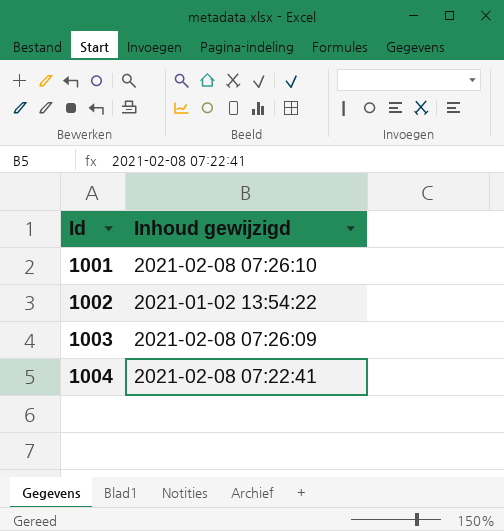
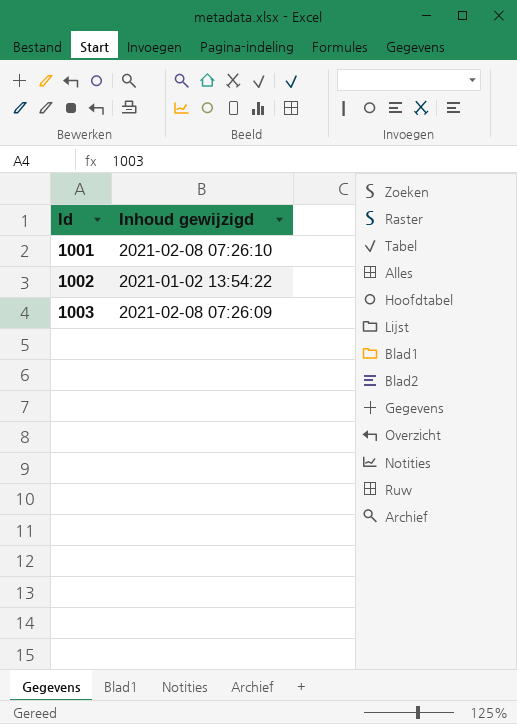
row 1004: 2021-02-08 07:22:41 -> none

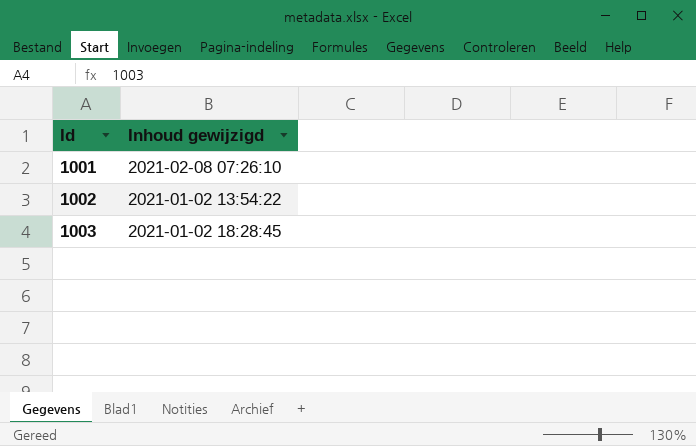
1003 | Inhoud gewijzigd: 2021-02-08 07:26:09 -> 2021-01-02 18:28:45

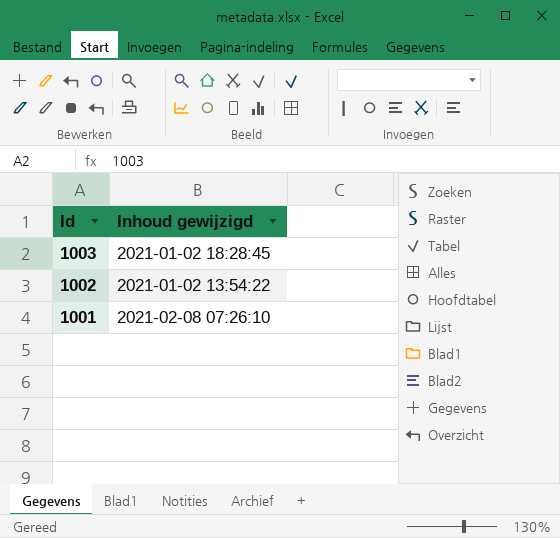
row order: Id ascending -> Id descending

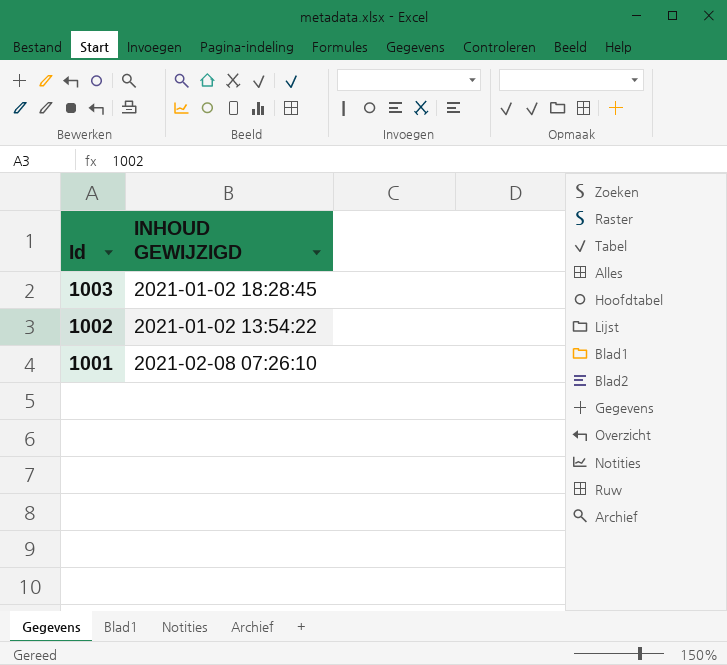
column name: Inhoud gewijzigd -> INHOUD GEWIJZIGD

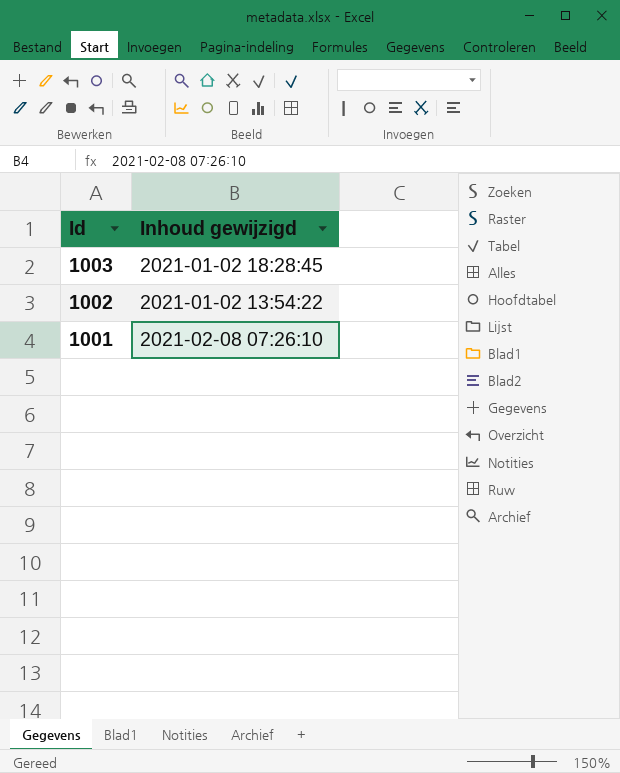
column name: INHOUD GEWIJZIGD -> Inhoud gewijzigd

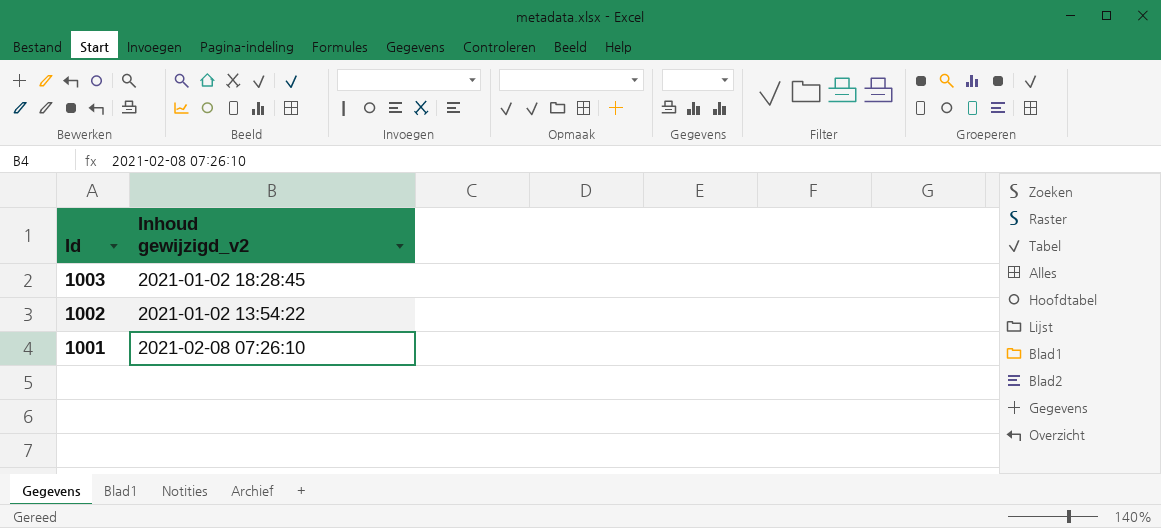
column name: Inhoud gewijzigd -> Inhoud gewijzigd_v2

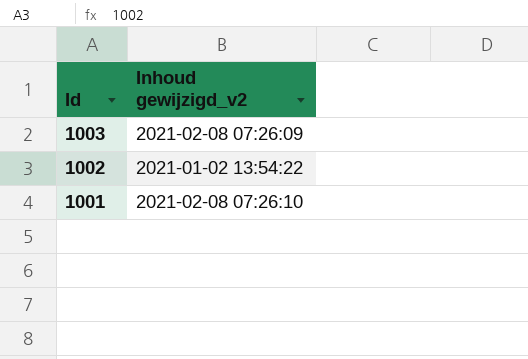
1003 | Inhoud gewijzigd_v2: 2021-01-02 18:28:45 -> 2021-02-08 07:26:09

